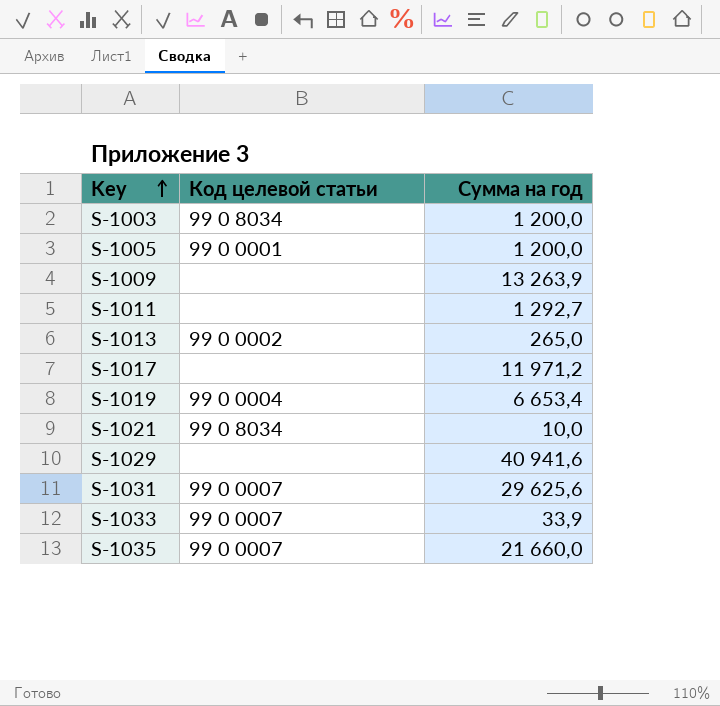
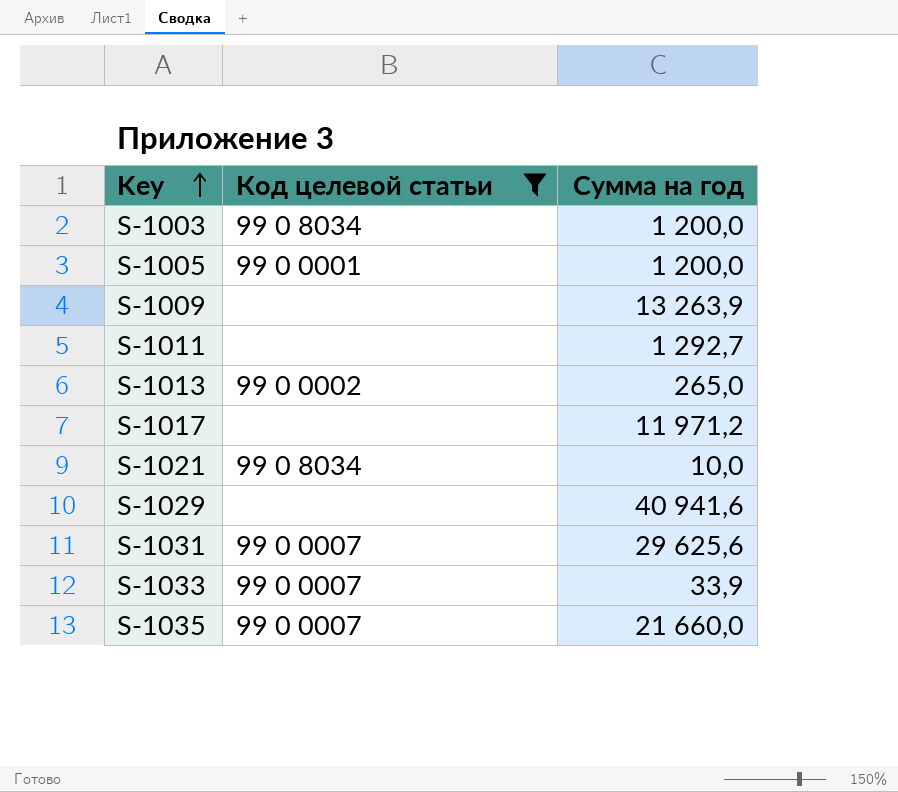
filter: none -> Код целевой статьи != 99 0 0004

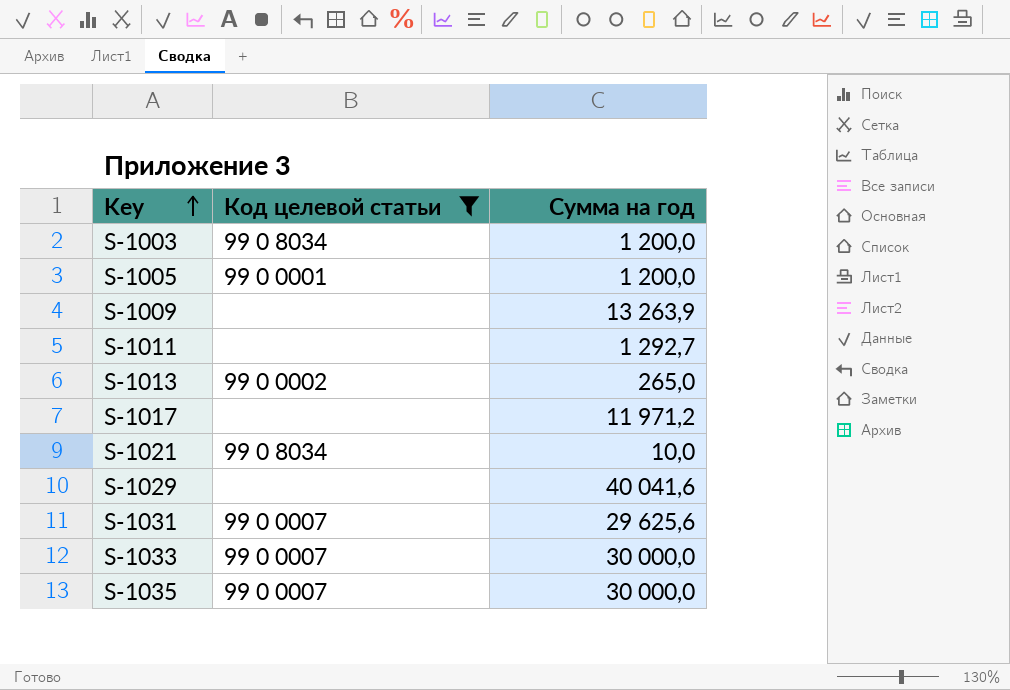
S-1029 | Сумма на год: 40 941,6 -> 40 041,6
S-1033 | Сумма на год: 33,9 -> 30 000,0
S-1035 | Сумма на год: 21 660,0 -> 30 000,0

